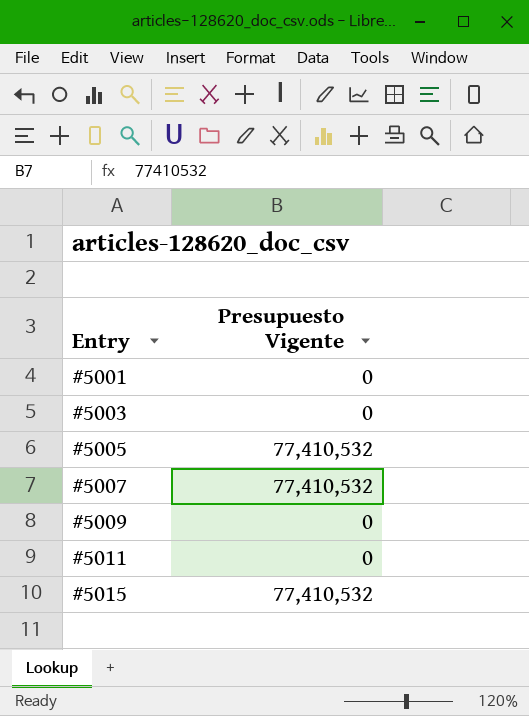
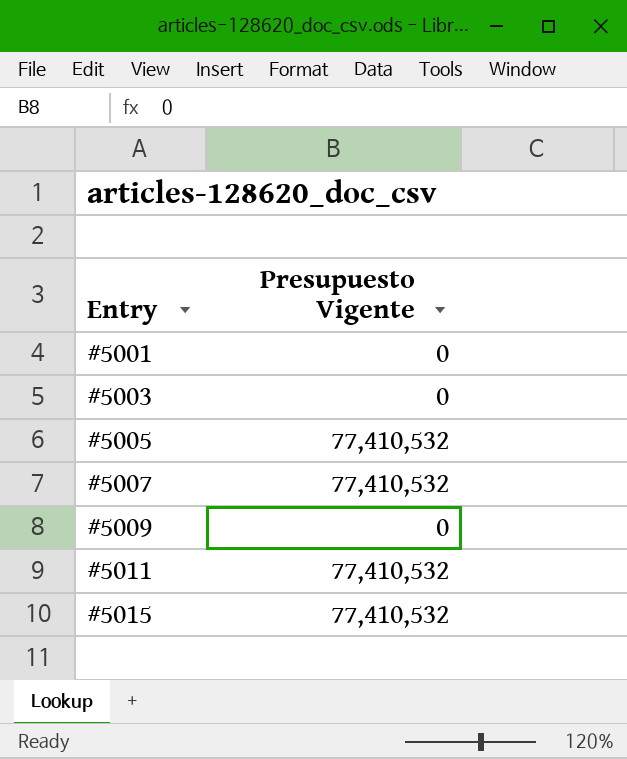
#5011 | Presupuesto Vigente: 0 -> 77,410,532

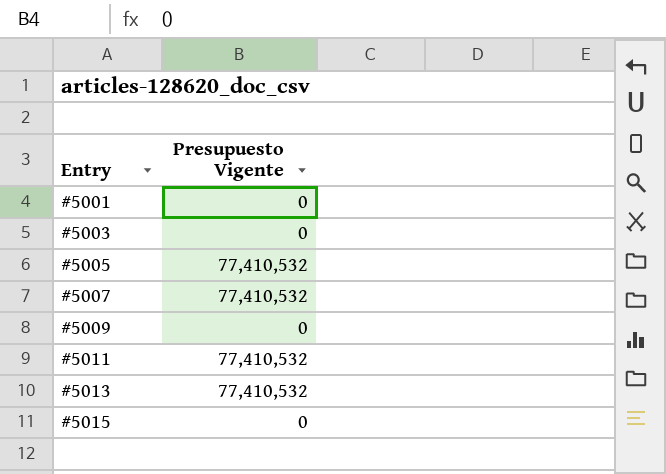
row #5013: none -> 77,410,532
#5015 | Presupuesto Vigente: 77,410,532 -> 0

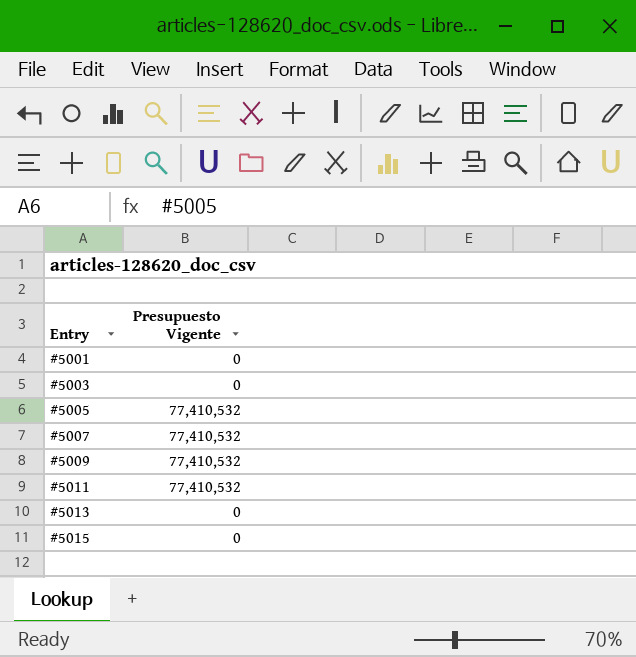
#5009 | Presupuesto Vigente: 0 -> 77,410,532
#5013 | Presupuesto Vigente: 77,410,532 -> 0

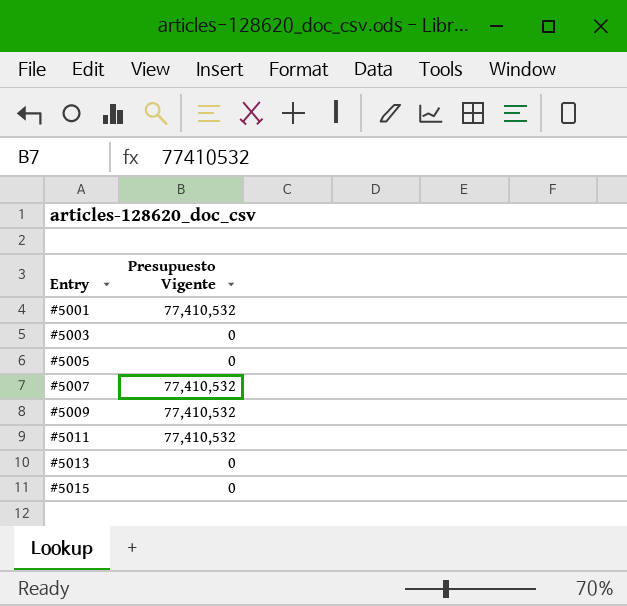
#5001 | Presupuesto Vigente: 0 -> 77,410,532
#5005 | Presupuesto Vigente: 77,410,532 -> 0

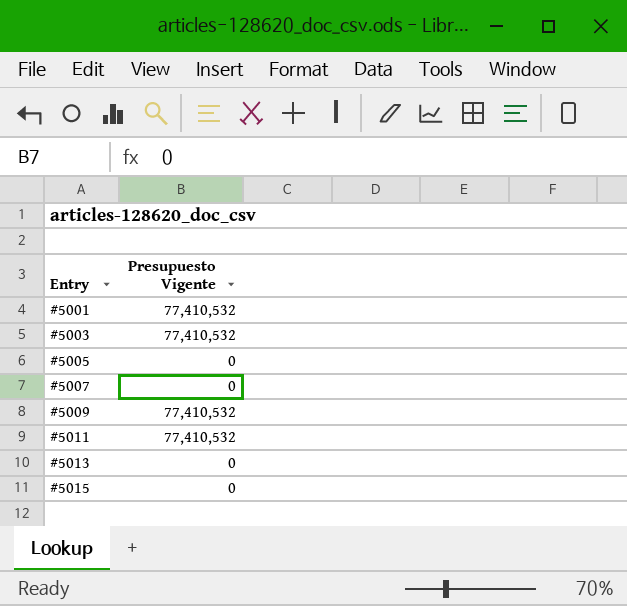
#5003 | Presupuesto Vigente: 0 -> 77,410,532
#5007 | Presupuesto Vigente: 77,410,532 -> 0

